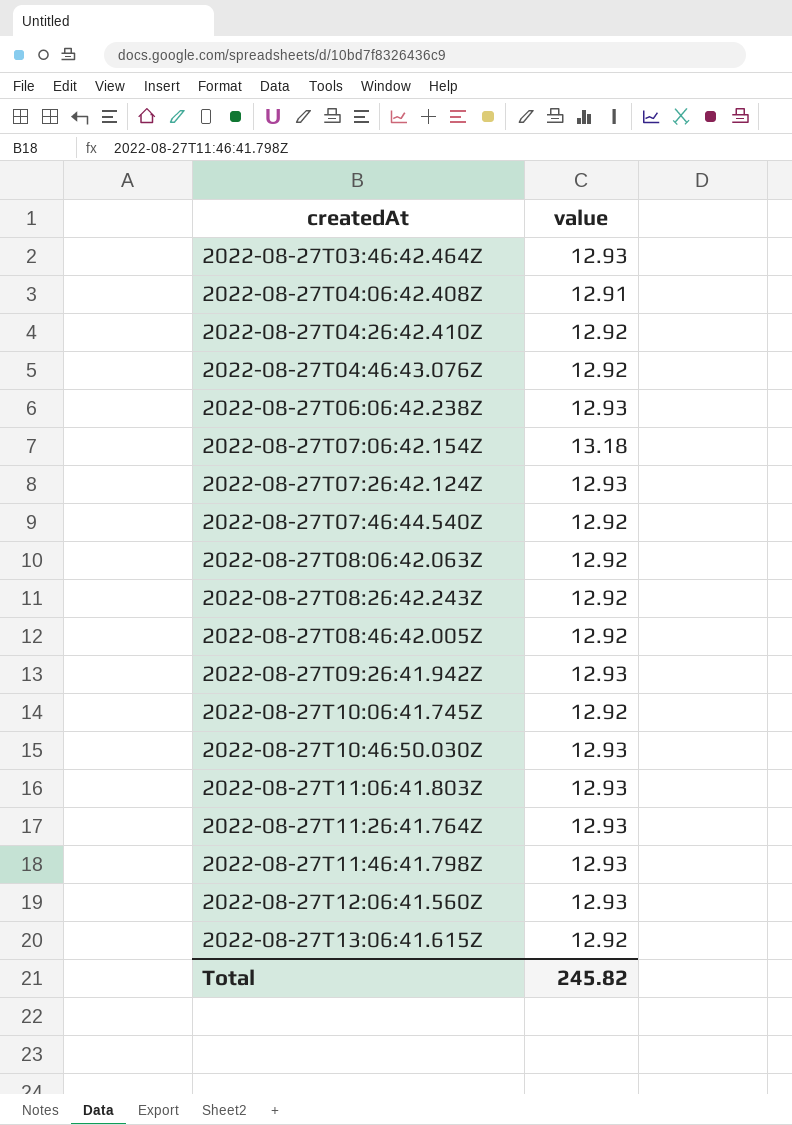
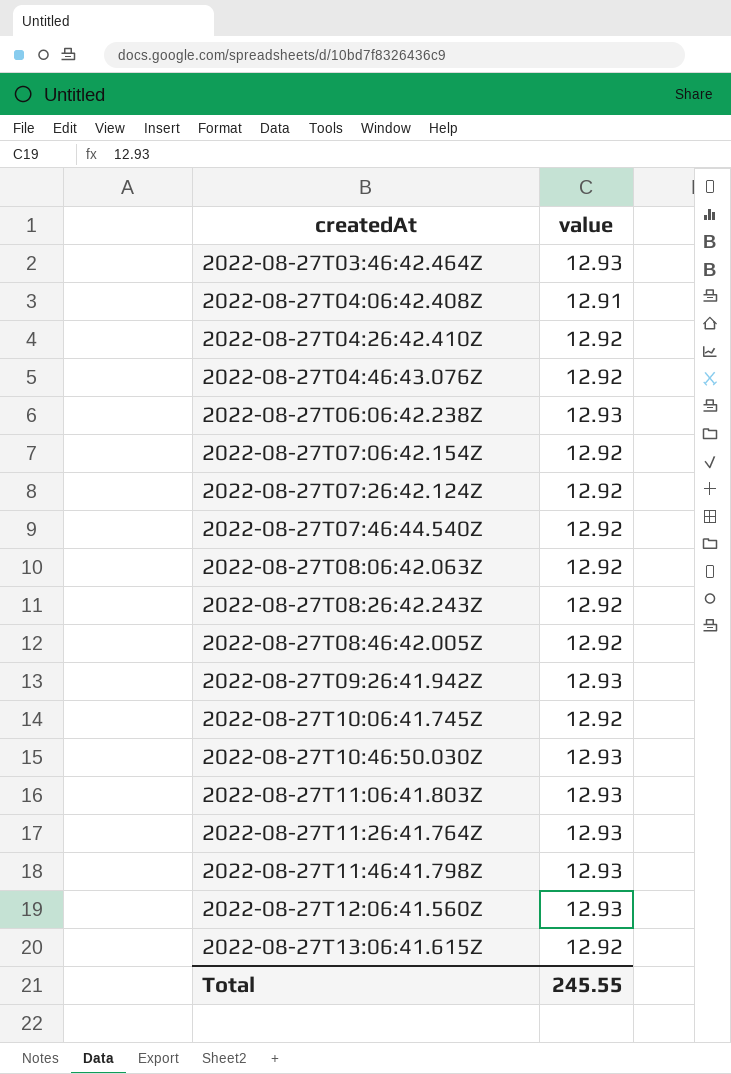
2022-08-27T07:06:42.154Z | value: 13.18 -> 12.92
2022-08-27T07:26:42.124Z | value: 12.93 -> 12.92
Total | value: 245.82 -> 245.55

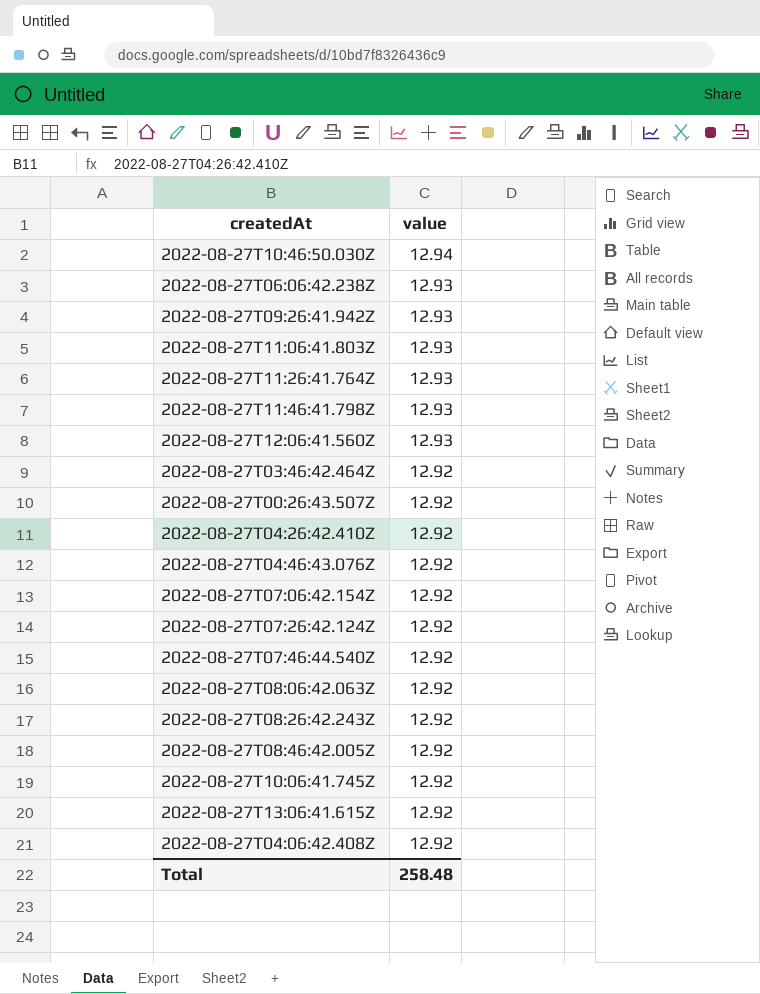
row order: createdAt ascending -> value descending
2022-08-27T10:46:50.030Z | value: 12.93 -> 12.94
2022-08-27T03:46:42.464Z | value: 12.93 -> 12.92
row 2022-08-27T00:26:43.507Z: none -> 12.92
2022-08-27T04:06:42.408Z | value: 12.91 -> 12.92
Total | value: 245.55 -> 258.48

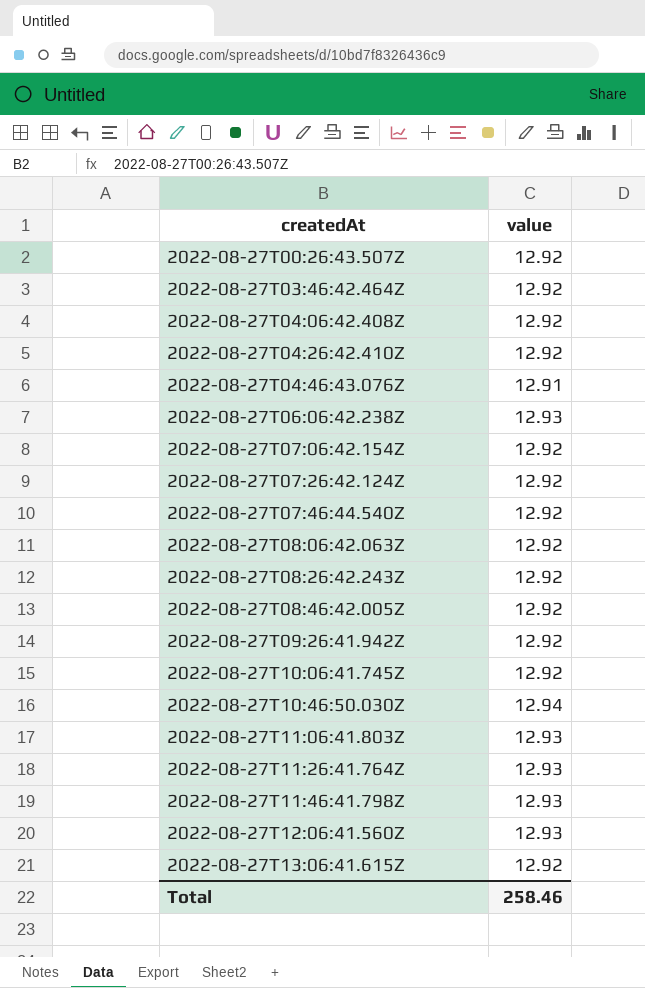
row order: value descending -> createdAt ascending
2022-08-27T04:46:43.076Z | value: 12.92 -> 12.91
2022-08-27T09:26:41.942Z | value: 12.93 -> 12.92
Total | value: 258.48 -> 258.46

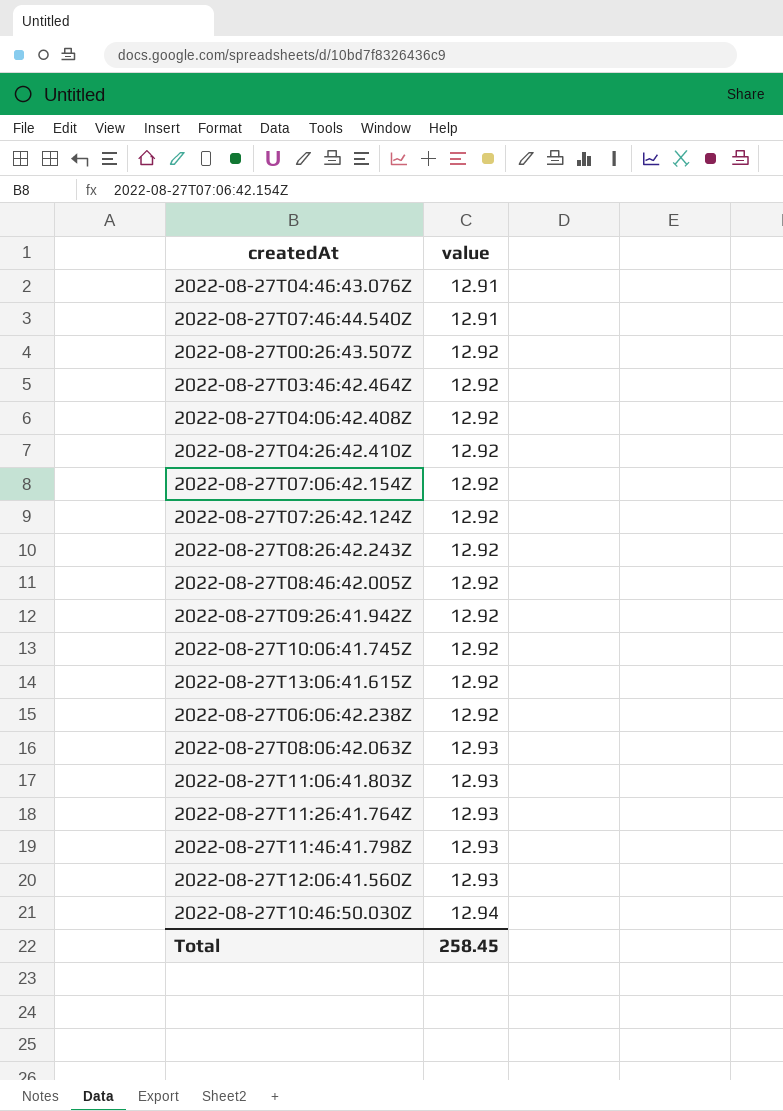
row order: createdAt ascending -> value ascending
2022-08-27T07:46:44.540Z | value: 12.92 -> 12.91
2022-08-27T06:06:42.238Z | value: 12.93 -> 12.92
2022-08-27T08:06:42.063Z | value: 12.92 -> 12.93
Total | value: 258.46 -> 258.45

